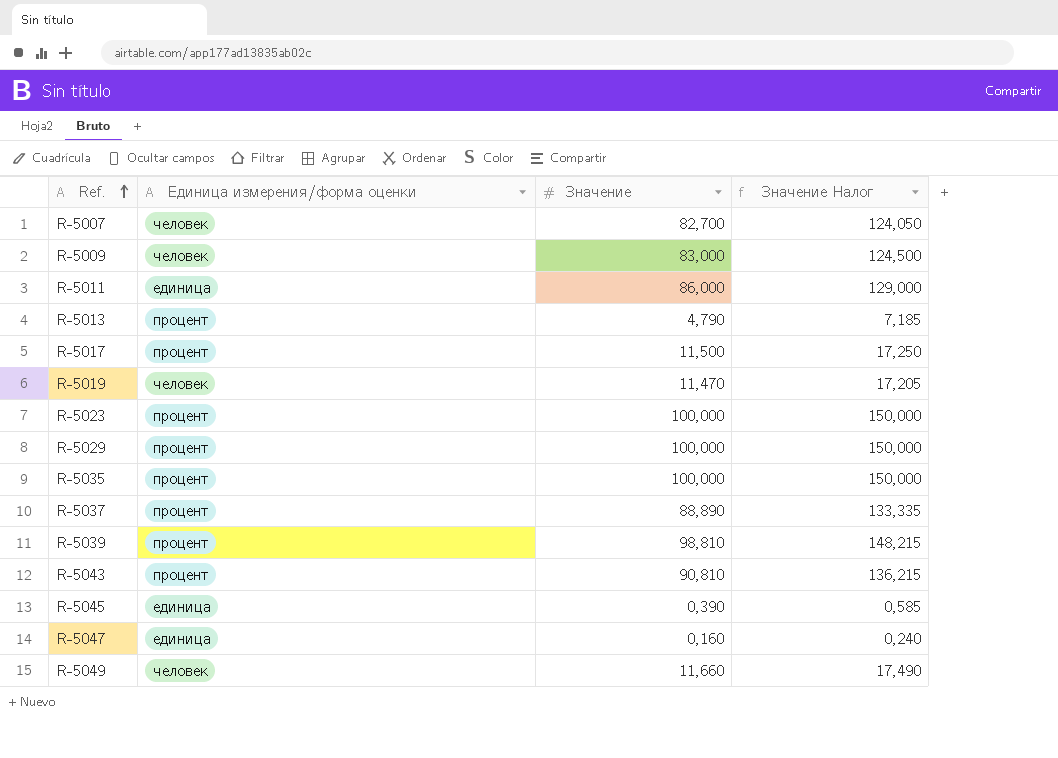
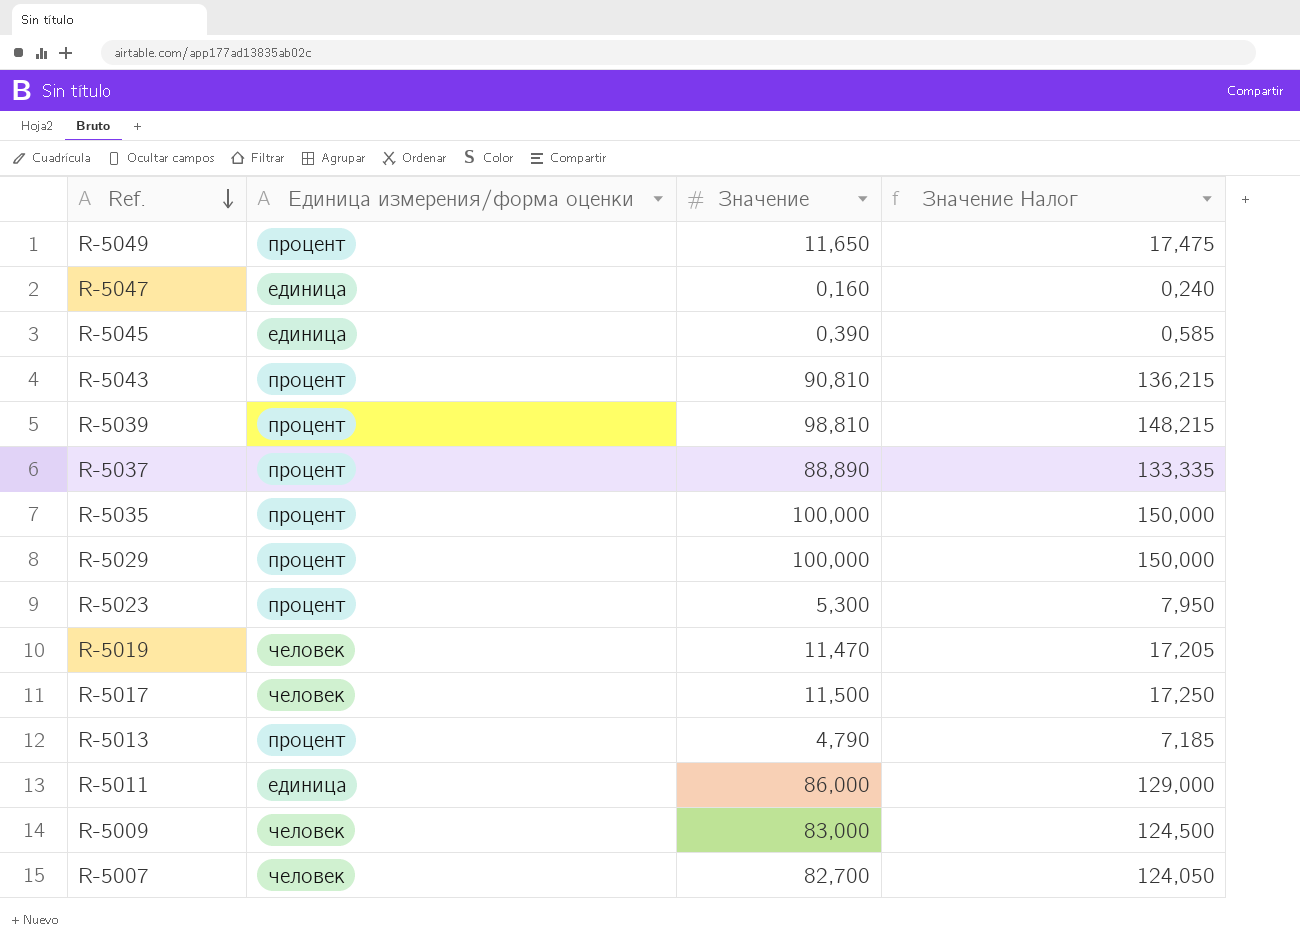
row order: Ref. ascending -> Ref. descending
R-5049 | Единица измерения/форма оценки: человек -> процент
R-5049 | Значение: 11,660 -> 11,650
R-5049 | Значение Налог: 17,490 -> 17,475
R-5023 | Значение: 100,000 -> 5,300
R-5023 | Значение Налог: 150,000 -> 7,950
R-5017 | Единица измерения/форма оценки: процент -> человек

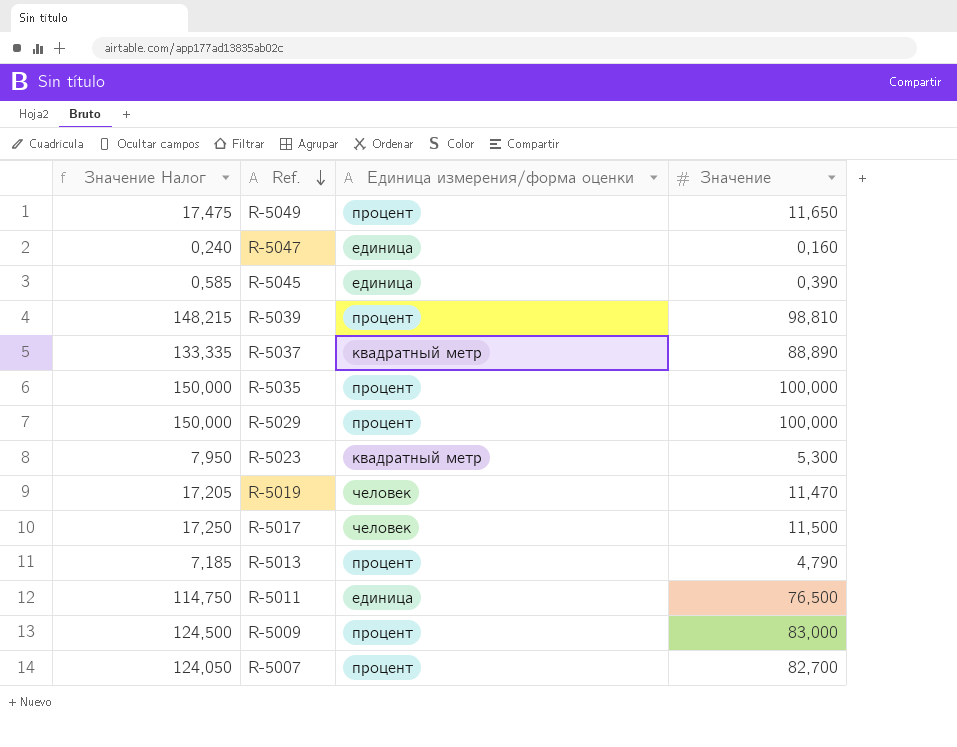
column Значение Налог | position: 4 -> 1
row R-5043: процент | 90,810 | 136,215 -> none
R-5037 | Единица измерения/форма оценки: процент -> квадратный метр
R-5023 | Единица измерения/форма оценки: процент -> квадратный метр
R-5011 | Значение Налог: 129,000 -> 114,750
R-5011 | Значение: 86,000 -> 76,500
R-5009 | Единица измерения/форма оценки: человек -> процент
R-5007 | Единица измерения/форма оценки: человек -> процент

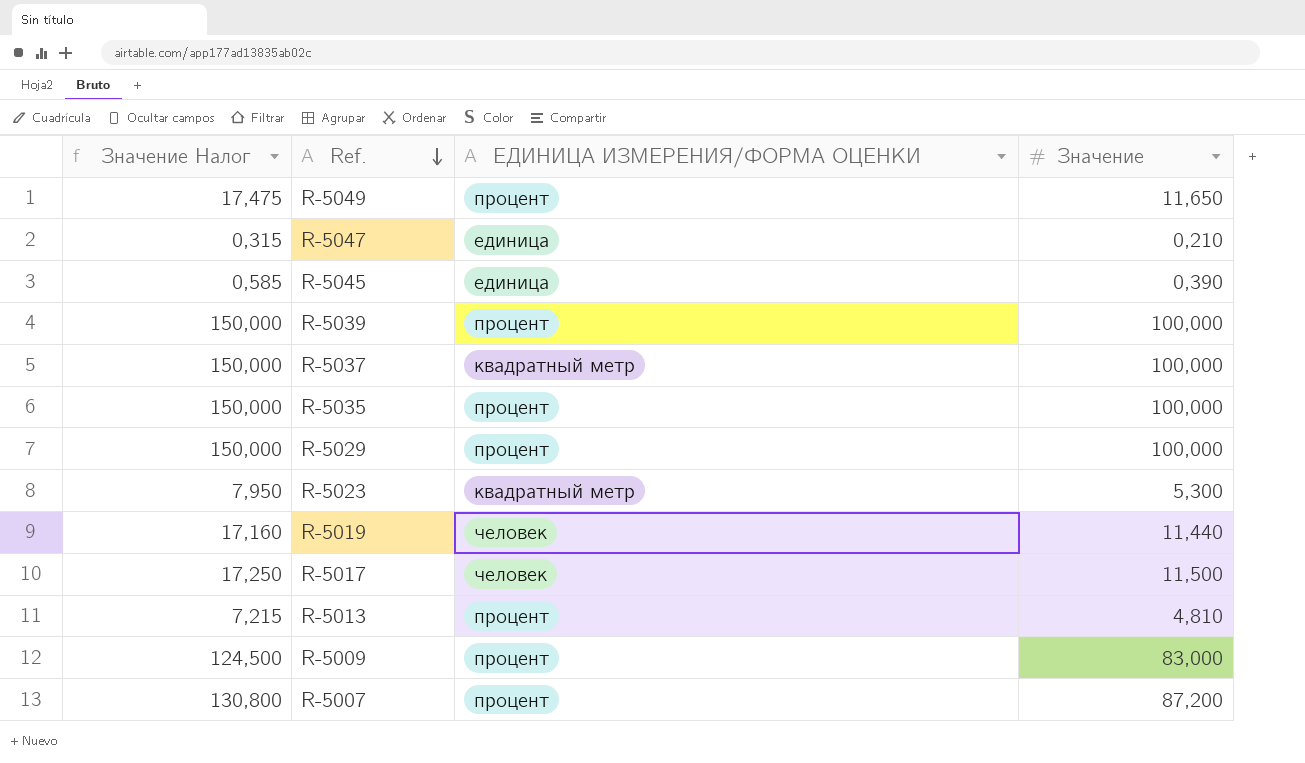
column name: Единица измерения/форма оценки -> ЕДИНИЦА ИЗМЕРЕНИЯ/ФОРМА ОЦЕНКИ
row R-5011: 114,750 | единица | 76,500 -> none
R-5047 | Значение Налог: 0,240 -> 0,315
R-5047 | Значение: 0,160 -> 0,210
R-5039 | Значение Налог: 148,215 -> 150,000
R-5039 | Значение: 98,810 -> 100,000
R-5037 | Значение Налог: 133,335 -> 150,000
R-5037 | Значение: 88,890 -> 100,000
R-5019 | Значение Налог: 17,205 -> 17,160
R-5019 | Значение: 11,470 -> 11,440
R-5013 | Значение Налог: 7,185 -> 7,215
R-5013 | Значение: 4,790 -> 4,810
R-5007 | Значение Налог: 124,050 -> 130,800
R-5007 | Значение: 82,700 -> 87,200

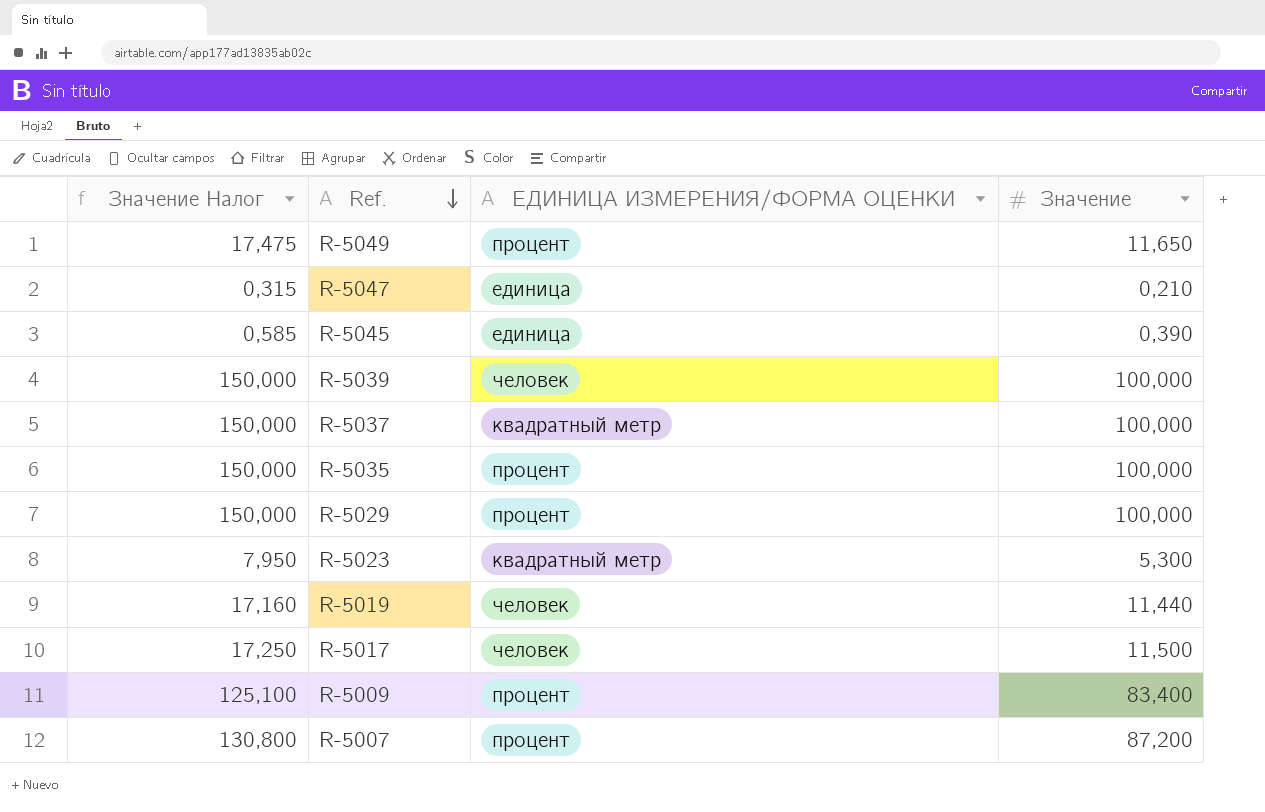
row R-5013: 7,215 | процент | 4,810 -> none
R-5039 | ЕДИНИЦА ИЗМЕРЕНИЯ/ФОРМА ОЦЕНКИ: процент -> человек
R-5009 | Значение Налог: 124,500 -> 125,100
R-5009 | Значение: 83,000 -> 83,400

